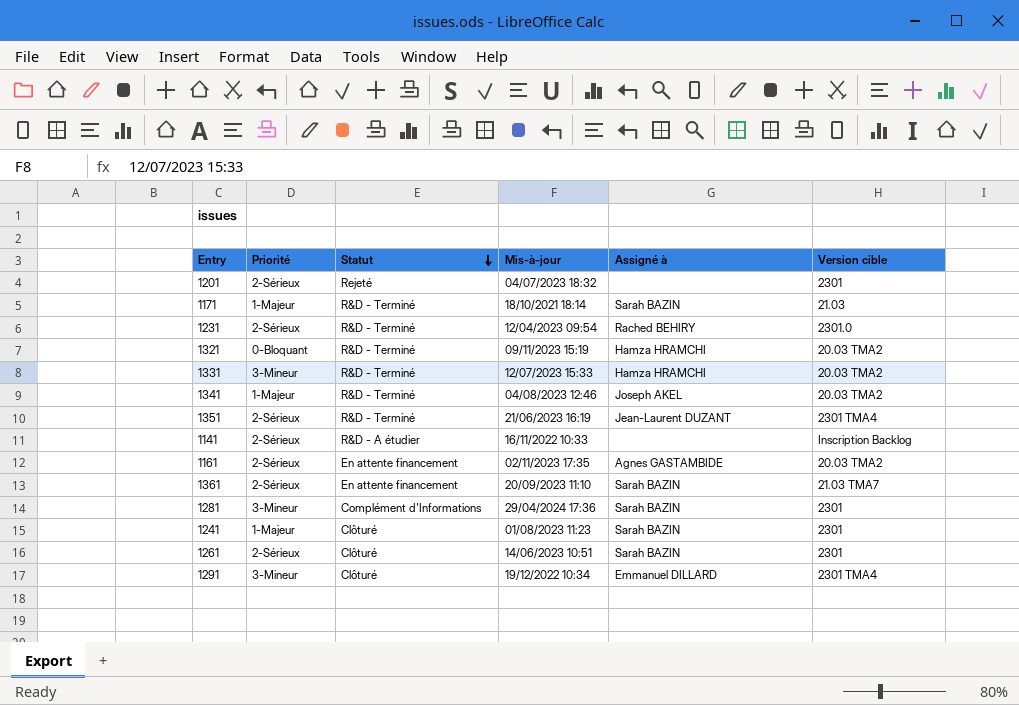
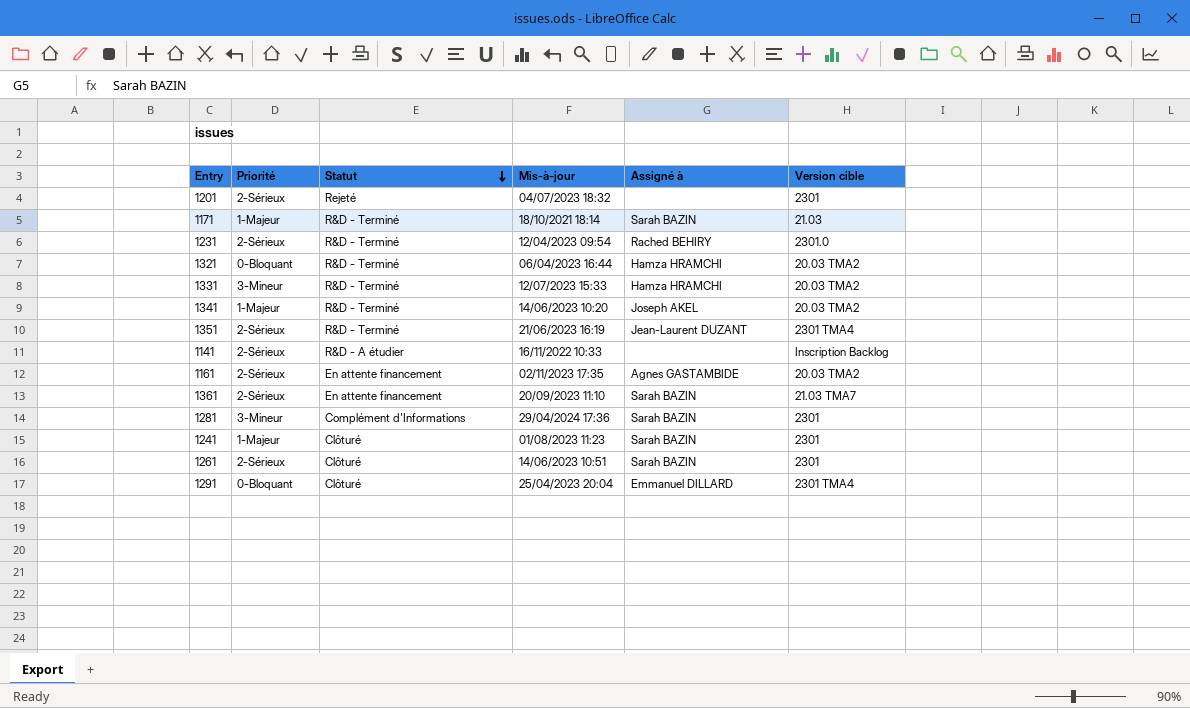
1321 | Mis-à-jour: 09/11/2023 15:19 -> 06/04/2023 16:44
1341 | Mis-à-jour: 04/08/2023 12:46 -> 14/06/2023 10:20
1291 | Priorité: 3-Mineur -> 0-Bloquant
1291 | Mis-à-jour: 19/12/2022 10:34 -> 25/04/2023 20:04

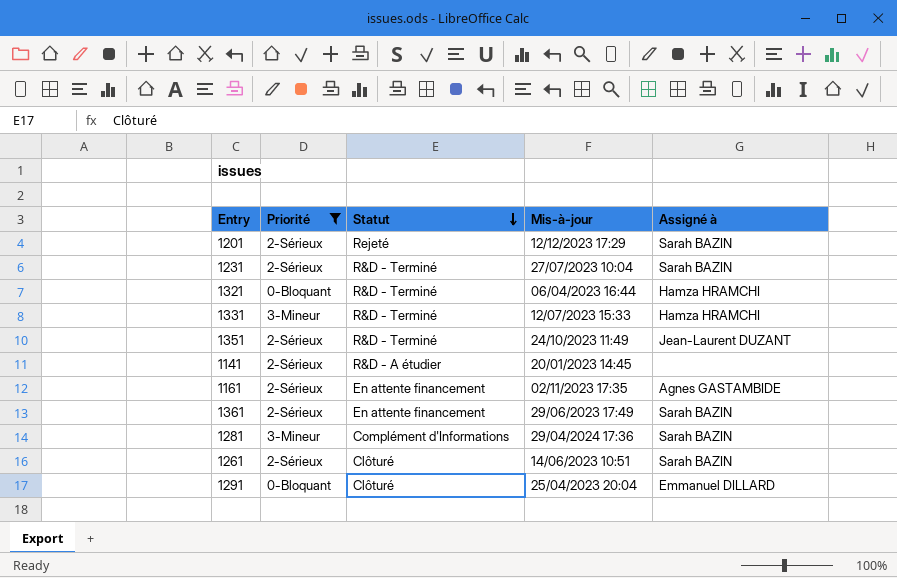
filter: none -> Priorité != 1-Majeur
column Version cible | position: 6 -> none
1201 | Mis-à-jour: 04/07/2023 18:32 -> 12/12/2023 17:29
1201 | Assigné à: none -> Sarah BAZIN
1231 | Mis-à-jour: 12/04/2023 09:54 -> 27/07/2023 10:04
1231 | Assigné à: Rached BEHIRY -> Sarah BAZIN
1351 | Mis-à-jour: 21/06/2023 16:19 -> 24/10/2023 11:49
1141 | Mis-à-jour: 16/11/2022 10:33 -> 20/01/2023 14:45
1361 | Mis-à-jour: 20/09/2023 11:10 -> 29/06/2023 17:49

